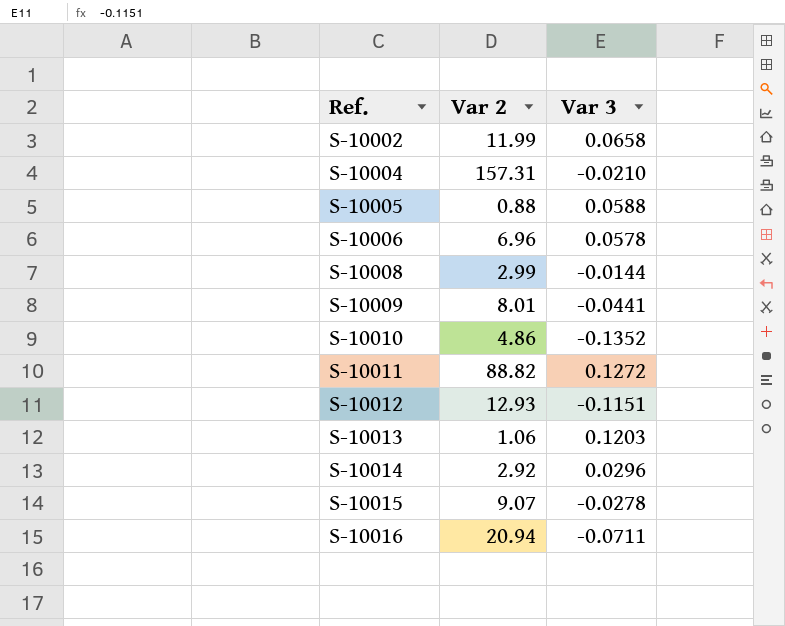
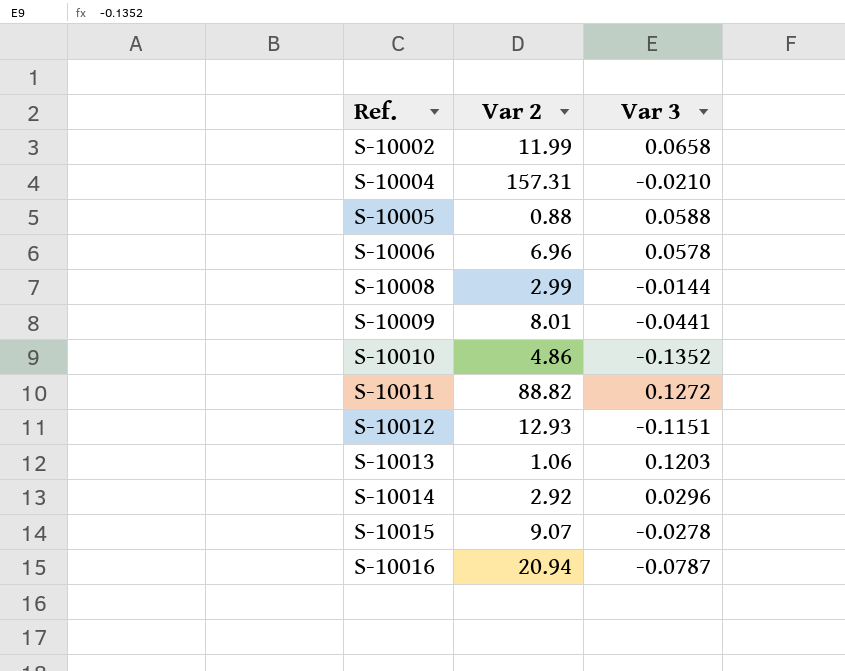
S-10016 | Var 3: -0.0711 -> -0.0787

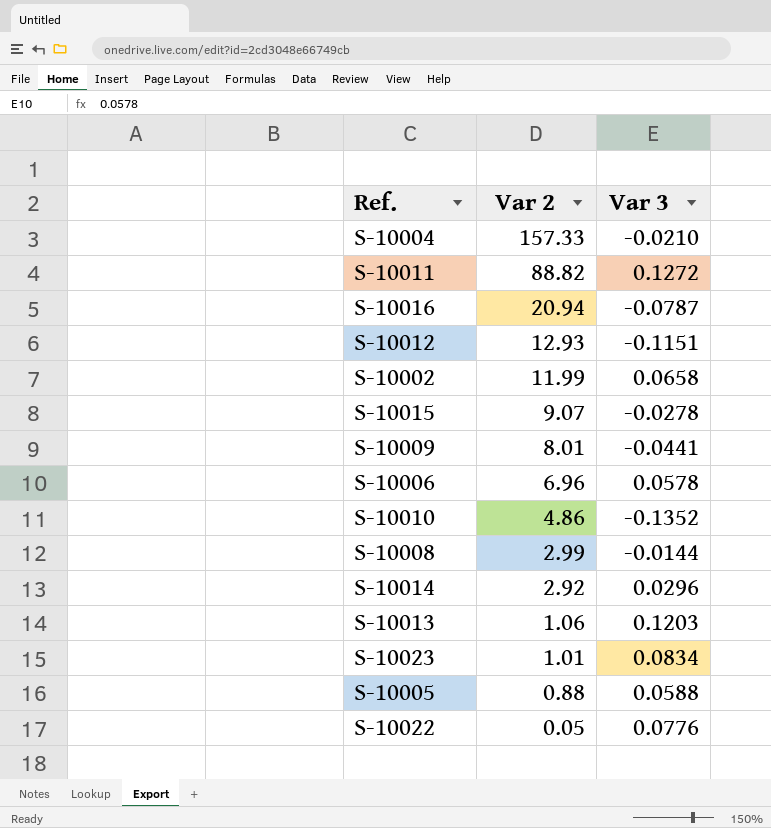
row order: Ref. ascending -> Var 2 descending
S-10004 | Var 2: 157.31 -> 157.33
row S-10023: none -> 1.01 | 0.0834
row S-10022: none -> 0.05 | 0.0776

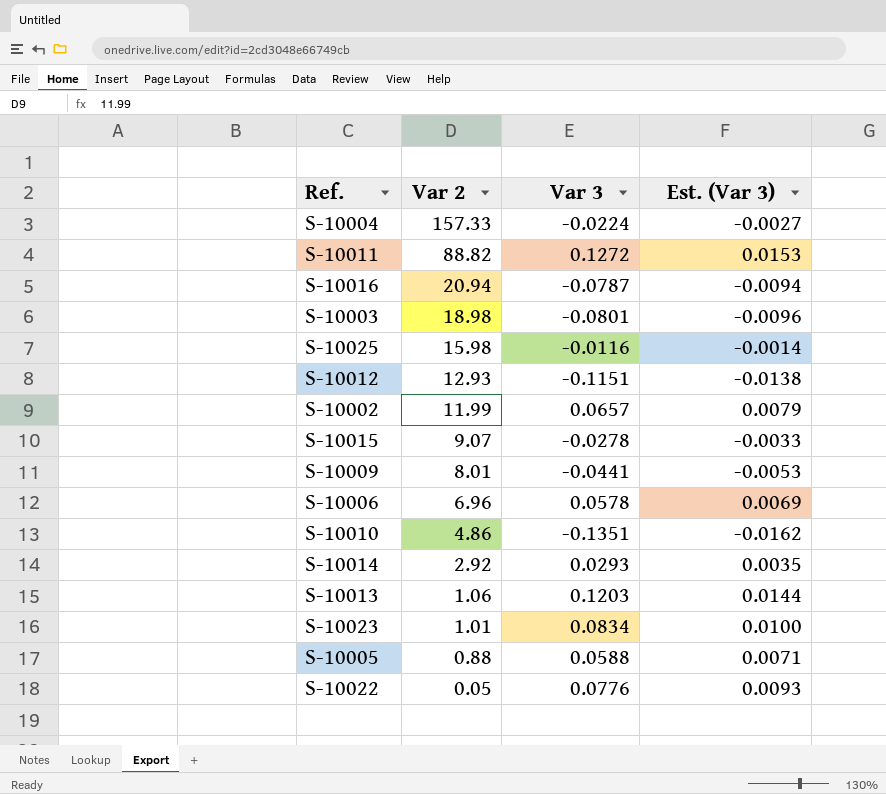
column Est. (Var 3) | formula: none -> [Var 3] * 0.12
row S-10008: 2.99 | -0.0144 -> none
S-10004 | Var 3: -0.0210 -> -0.0224
row S-10003: none -> 18.98 | -0.0801 | -0.0096
row S-10025: none -> 15.98 | -0.0116 | -0.0014
S-10002 | Var 3: 0.0658 -> 0.0657
S-10010 | Var 3: -0.1352 -> -0.1351
S-10014 | Var 3: 0.0296 -> 0.0293

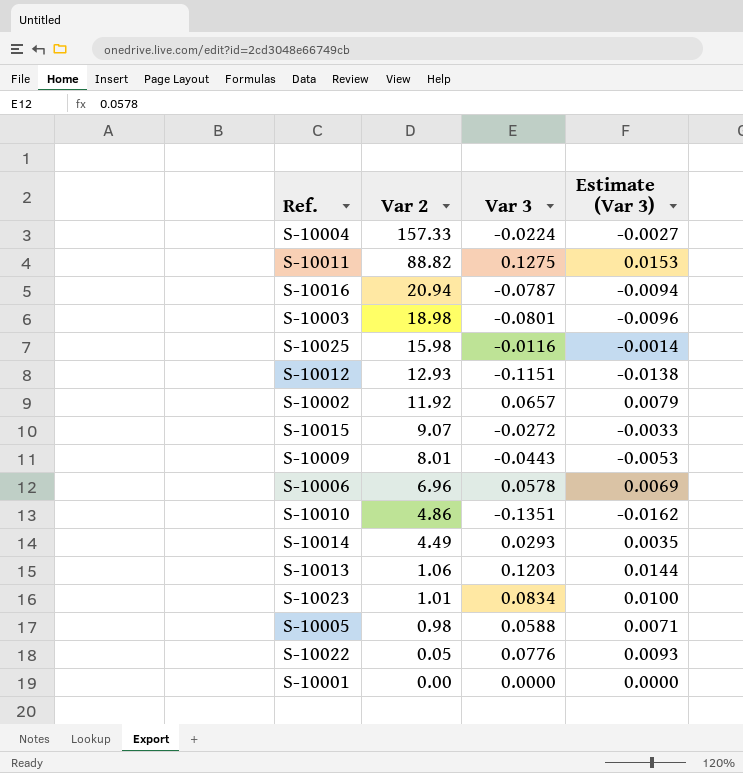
column name: Est. (Var 3) -> Estimate (Var 3)
S-10011 | Var 3: 0.1272 -> 0.1275
S-10002 | Var 2: 11.99 -> 11.92
S-10015 | Var 3: -0.0278 -> -0.0272
S-10009 | Var 3: -0.0441 -> -0.0443
S-10014 | Var 2: 2.92 -> 4.49
S-10005 | Var 2: 0.88 -> 0.98
row S-10001: none -> 0.00 | 0.0000 | 0.0000

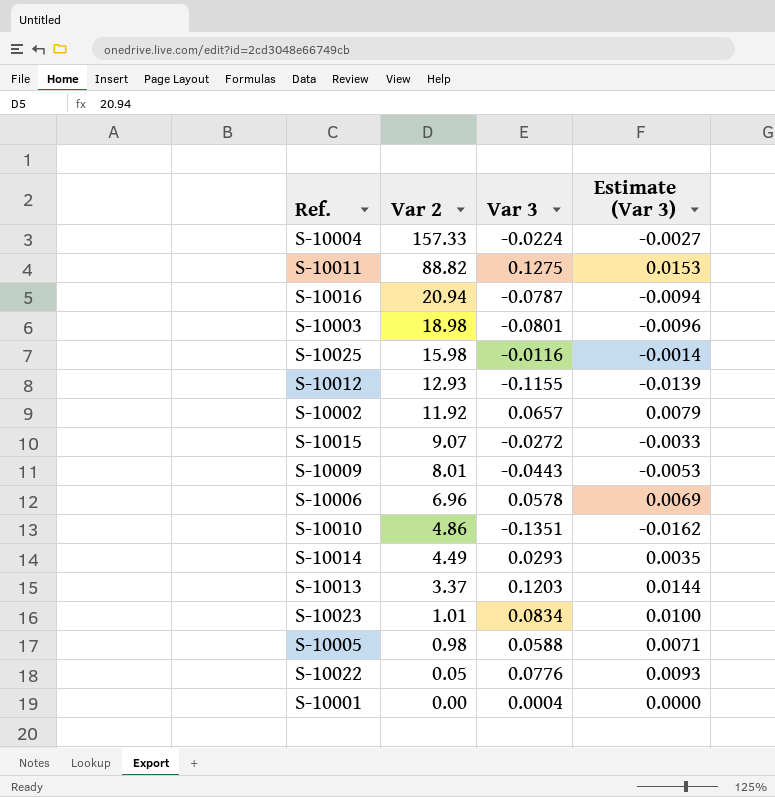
S-10012 | Var 3: -0.1151 -> -0.1155
S-10012 | Estimate (Var 3): -0.0138 -> -0.0139
S-10013 | Var 2: 1.06 -> 3.37
S-10001 | Var 3: 0.0000 -> 0.0004

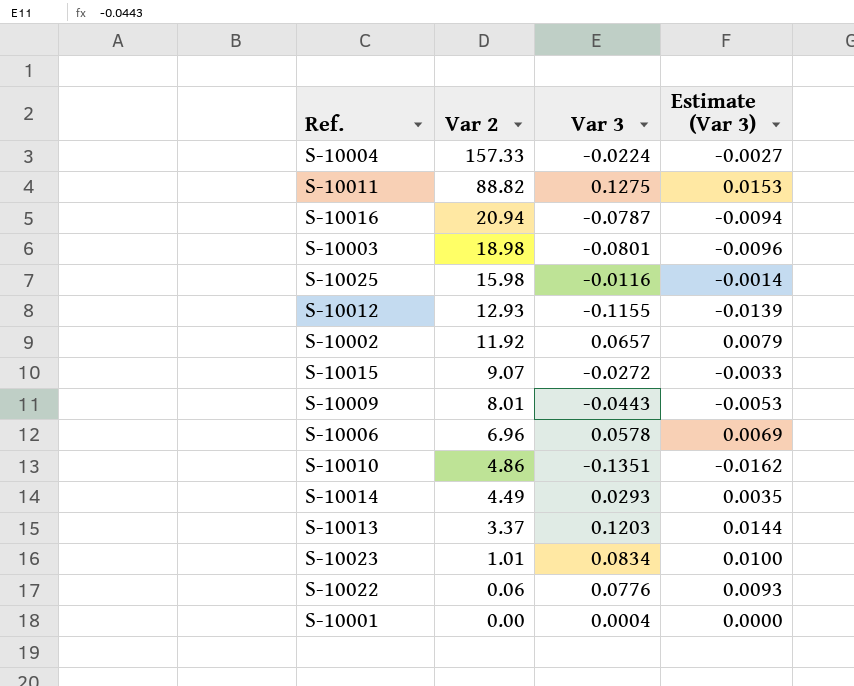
row S-10005: 0.98 | 0.0588 | 0.0071 -> none
S-10022 | Var 2: 0.05 -> 0.06

